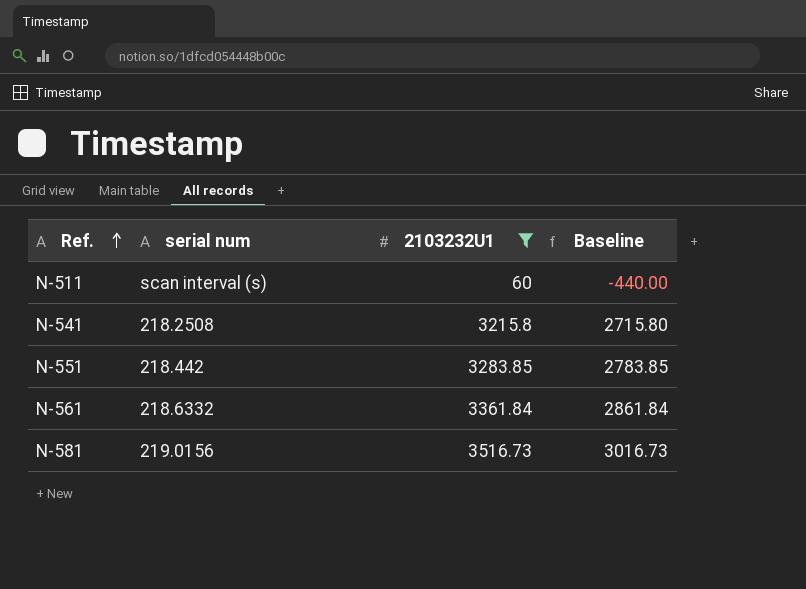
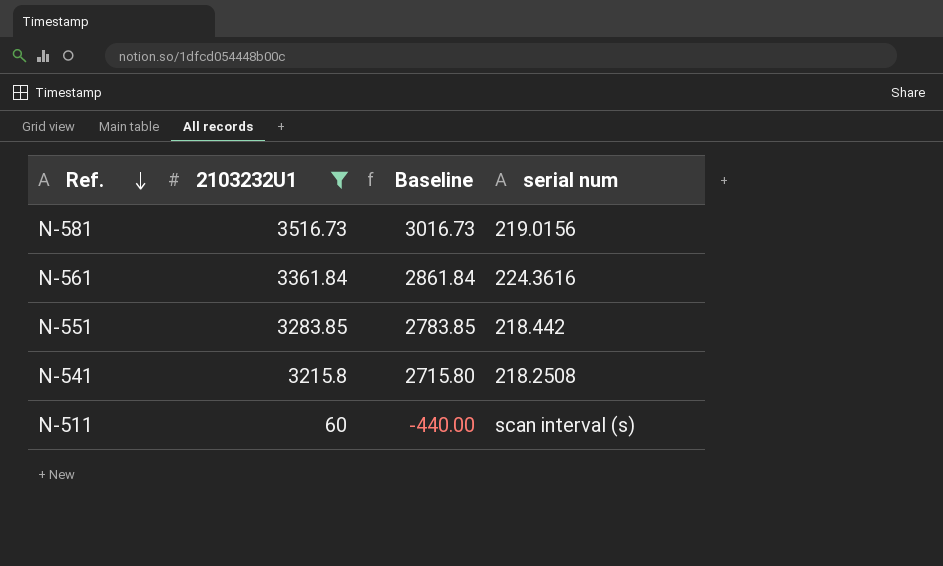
row order: Ref. ascending -> Ref. descending
column serial num | position: 2 -> 4
N-561 | serial num: 218.6332 -> 224.3616

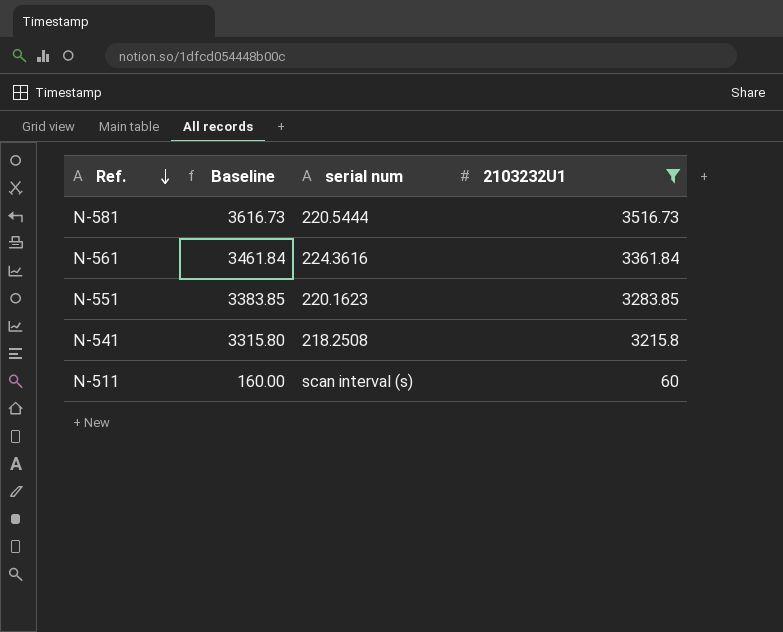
column Baseline | formula: [2103232U1] - 500 -> [2103232U1] + 100
column 2103232U1 | position: 2 -> 4
N-581 | serial num: 219.0156 -> 220.5444
N-551 | serial num: 218.442 -> 220.1623

